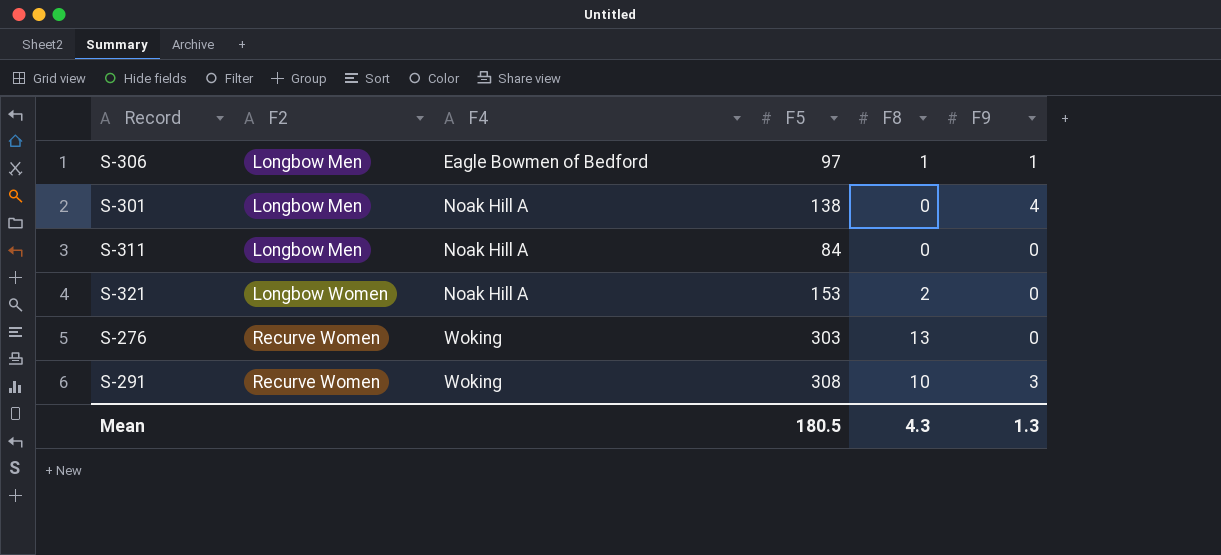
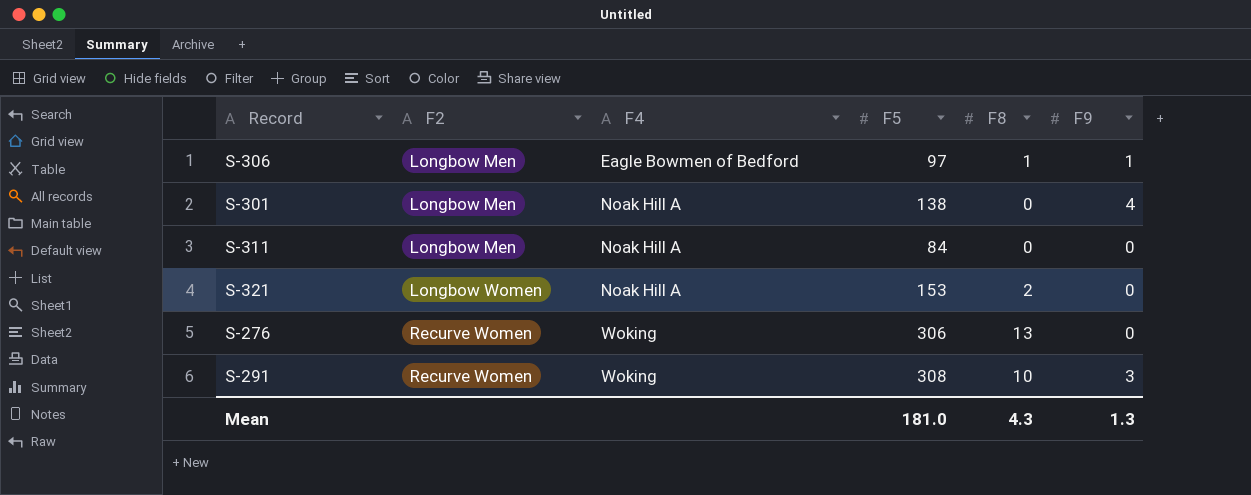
S-276 | F5: 303 -> 306
Mean | F5: 180.5 -> 181.0

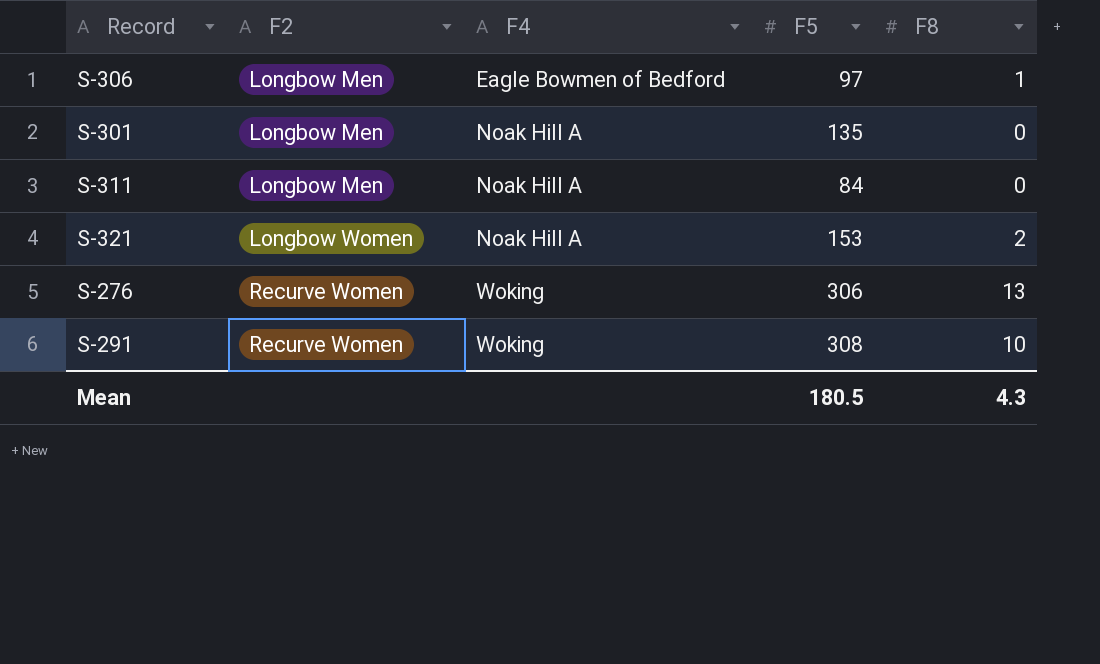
column F9 | position: 6 -> none
S-301 | F5: 138 -> 135
Mean | F5: 181.0 -> 180.5

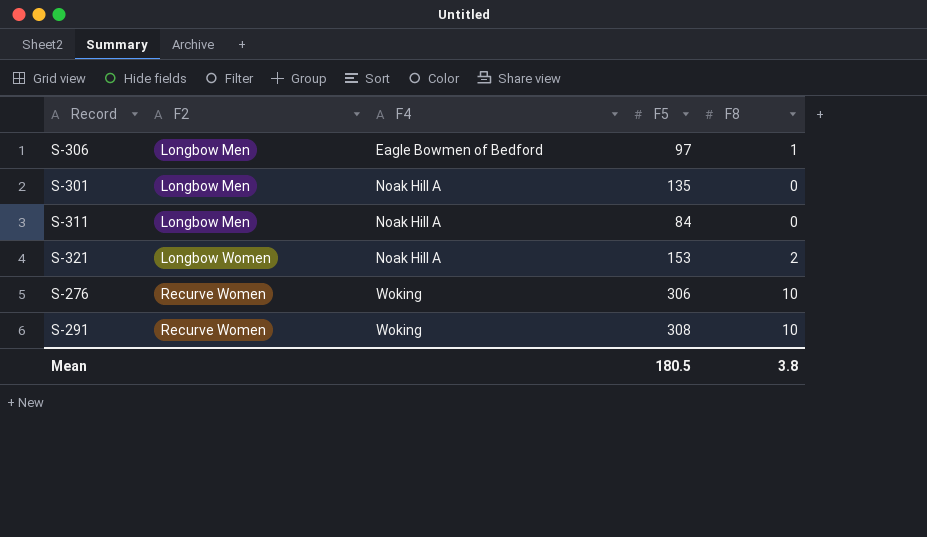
S-276 | F8: 13 -> 10
Mean | F8: 4.3 -> 3.8

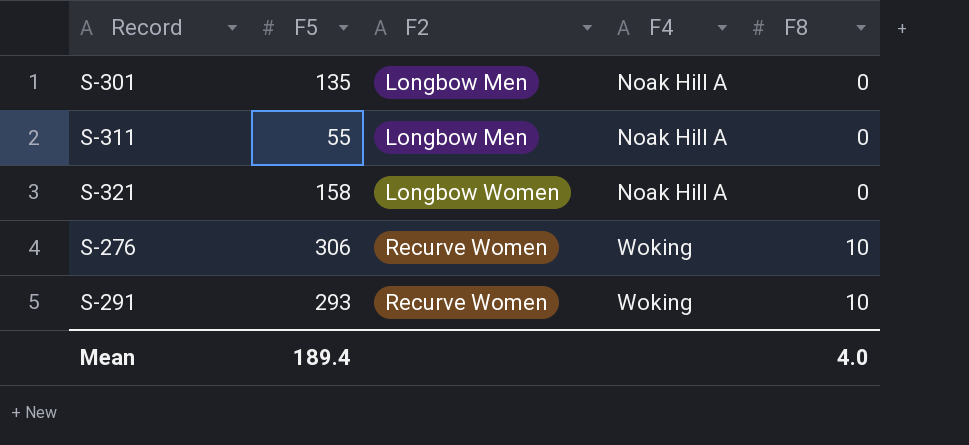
column F5 | position: 4 -> 2
row S-306: Longbow Men | Eagle Bowmen of Bedford | 97 | 1 -> none
S-311 | F5: 84 -> 55
S-321 | F5: 153 -> 158
S-321 | F8: 2 -> 0
S-291 | F5: 308 -> 293
Mean | F5: 180.5 -> 189.4
Mean | F8: 3.8 -> 4.0

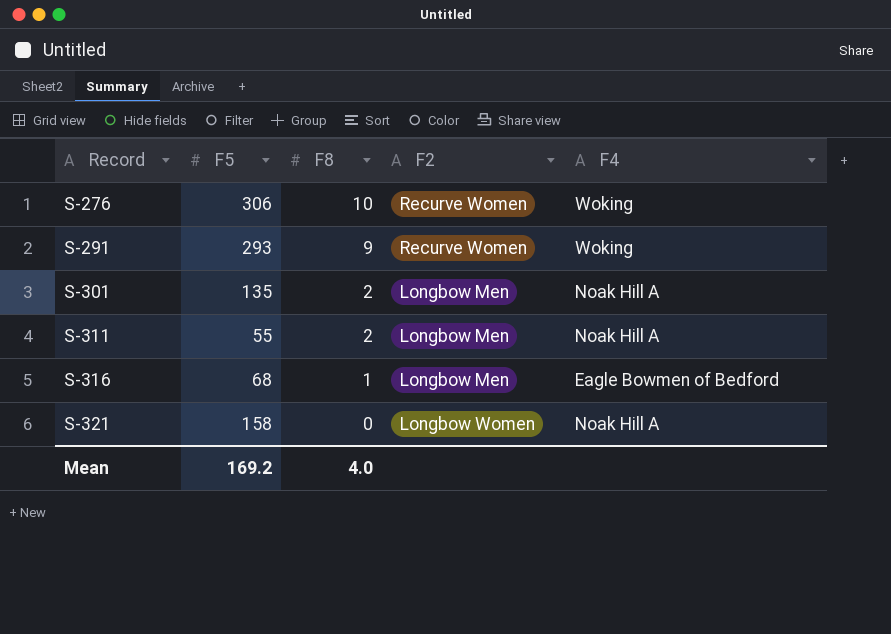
row order: F2 ascending -> Record ascending
column F8 | position: 5 -> 3
S-291 | F8: 10 -> 9
S-301 | F8: 0 -> 2
S-311 | F8: 0 -> 2
row S-316: none -> 68 | 1 | Longbow Men | Eagle Bowmen of Bedford
Mean | F5: 189.4 -> 169.2

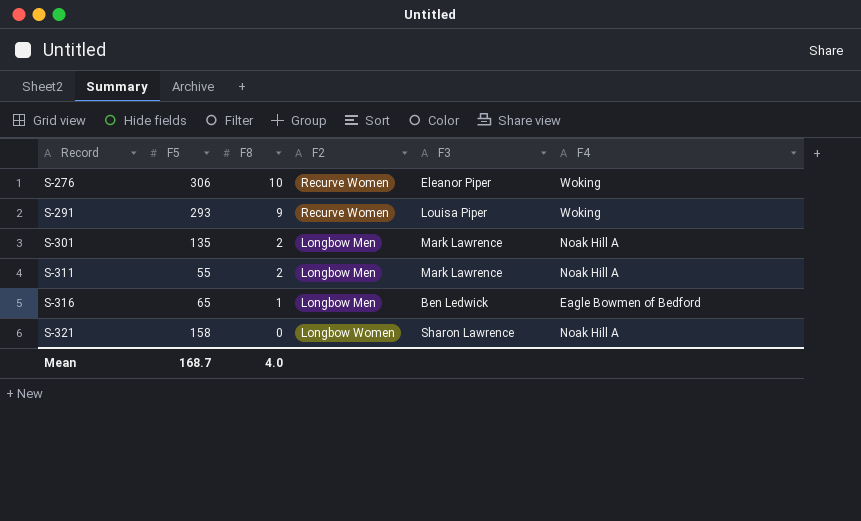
column F3 | position: none -> 5
S-316 | F5: 68 -> 65
Mean | F5: 169.2 -> 168.7

